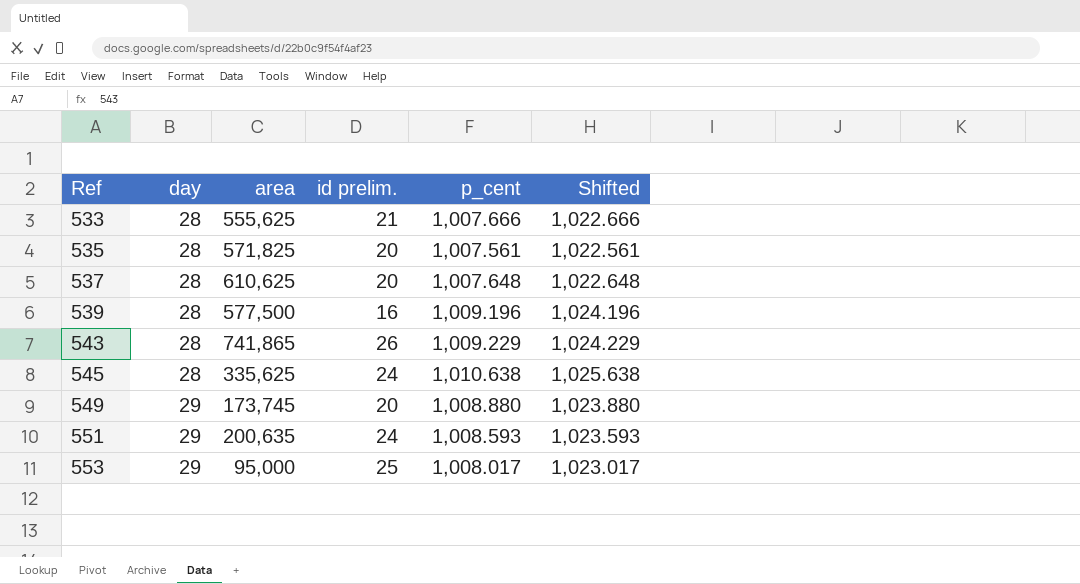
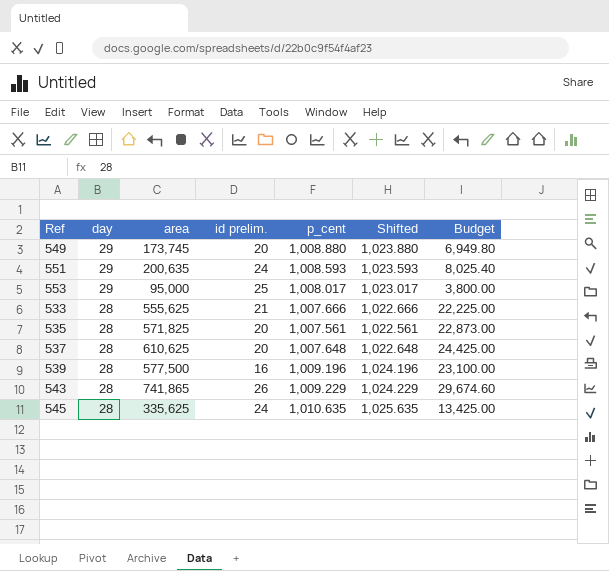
row order: Ref ascending -> day descending
column Budget | formula: none -> [area] * 0.04
545 | p_cent: 1,010.638 -> 1,010.635
545 | Shifted: 1,025.638 -> 1,025.635

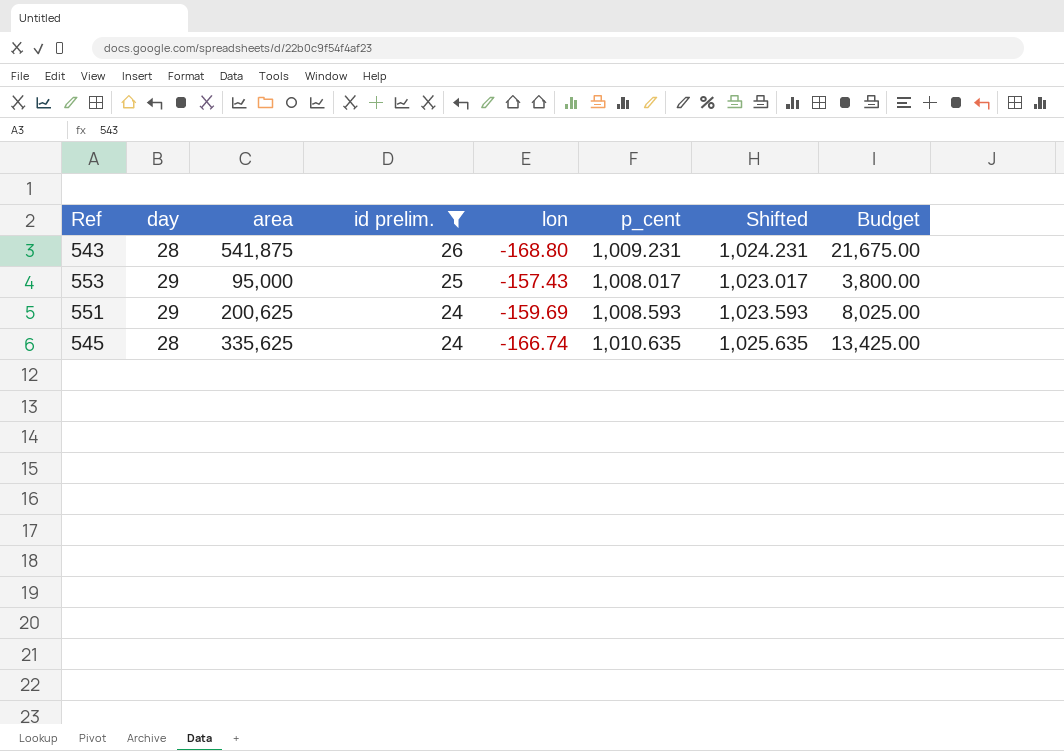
filter: none -> id prelim. >= 24
row order: day descending -> id prelim. descending
column lon | position: none -> 5
543 | area: 741,865 -> 541,875
543 | p_cent: 1,009.229 -> 1,009.231
543 | Shifted: 1,024.229 -> 1,024.231
543 | Budget: 29,674.60 -> 21,675.00
551 | area: 200,635 -> 200,625
551 | Budget: 8,025.40 -> 8,025.00

